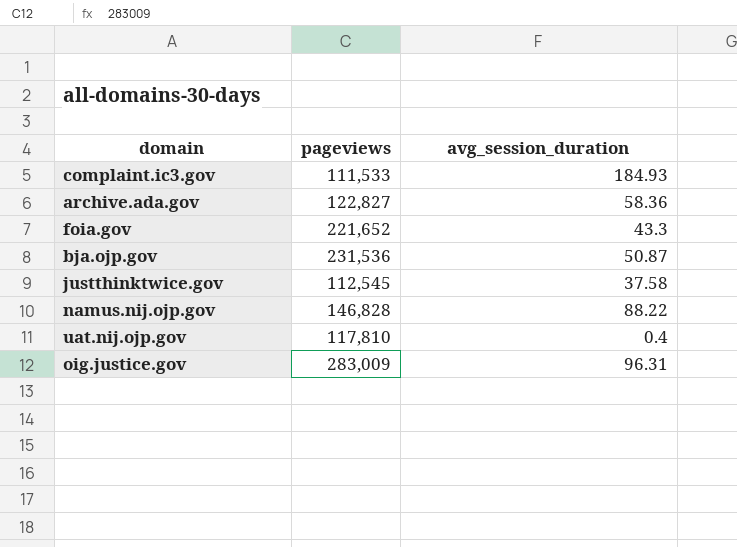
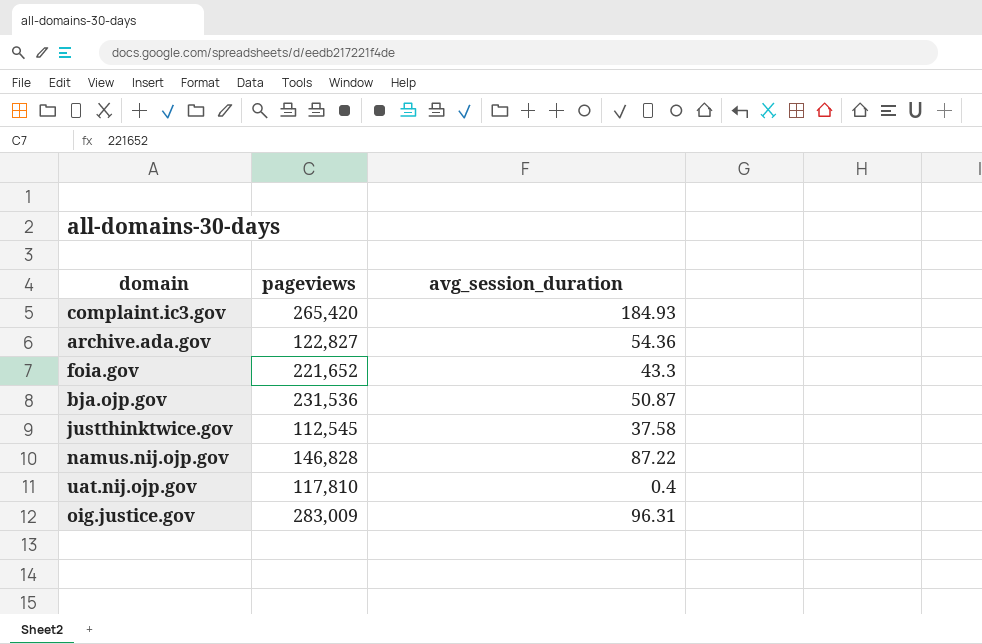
complaint.ic3.gov | pageviews: 111,533 -> 265,420
archive.ada.gov | avg_session_duration: 58.36 -> 54.36
namus.nij.ojp.gov | avg_session_duration: 88.22 -> 87.22

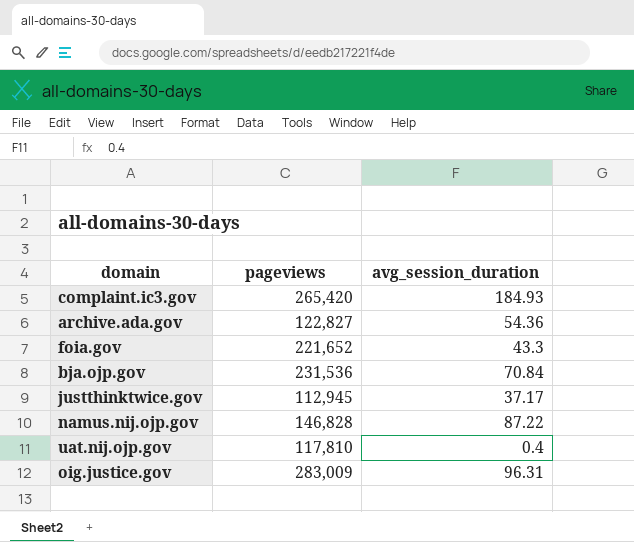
bja.ojp.gov | avg_session_duration: 50.87 -> 70.84
justthinktwice.gov | pageviews: 112,545 -> 112,945
justthinktwice.gov | avg_session_duration: 37.58 -> 37.17

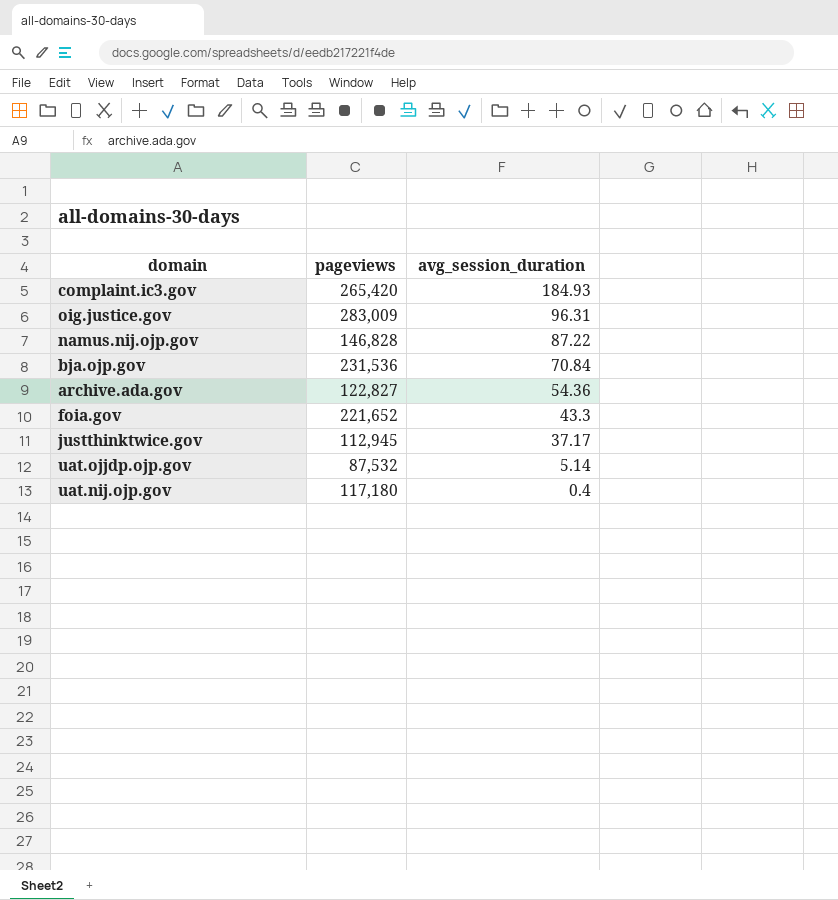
row order: none -> avg_session_duration descending
row uat.ojjdp.ojp.gov: none -> 87,532 | 5.14
uat.nij.ojp.gov | pageviews: 117,810 -> 117,180

